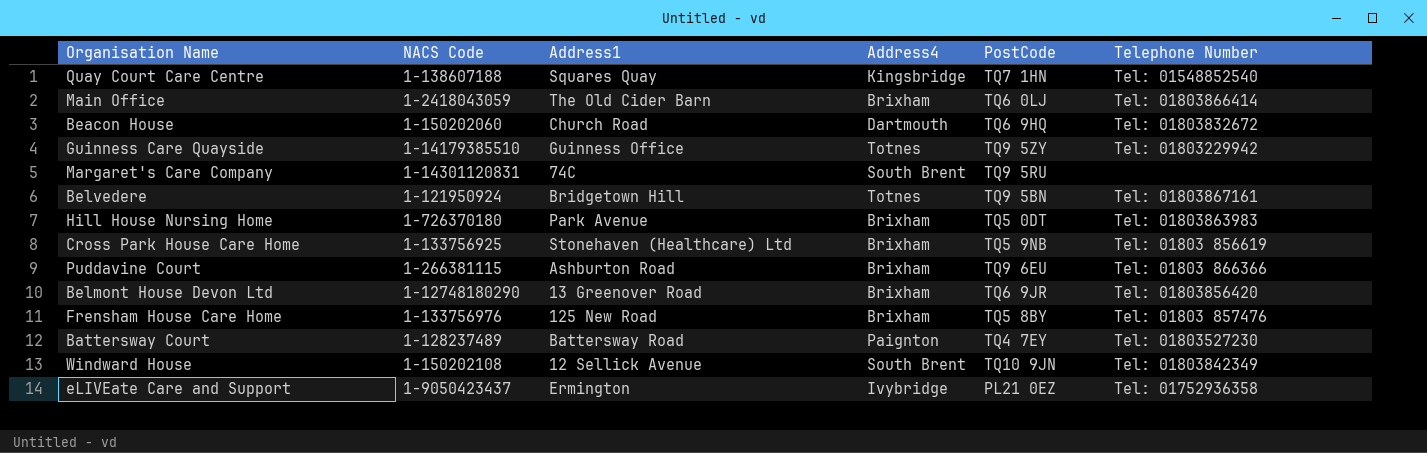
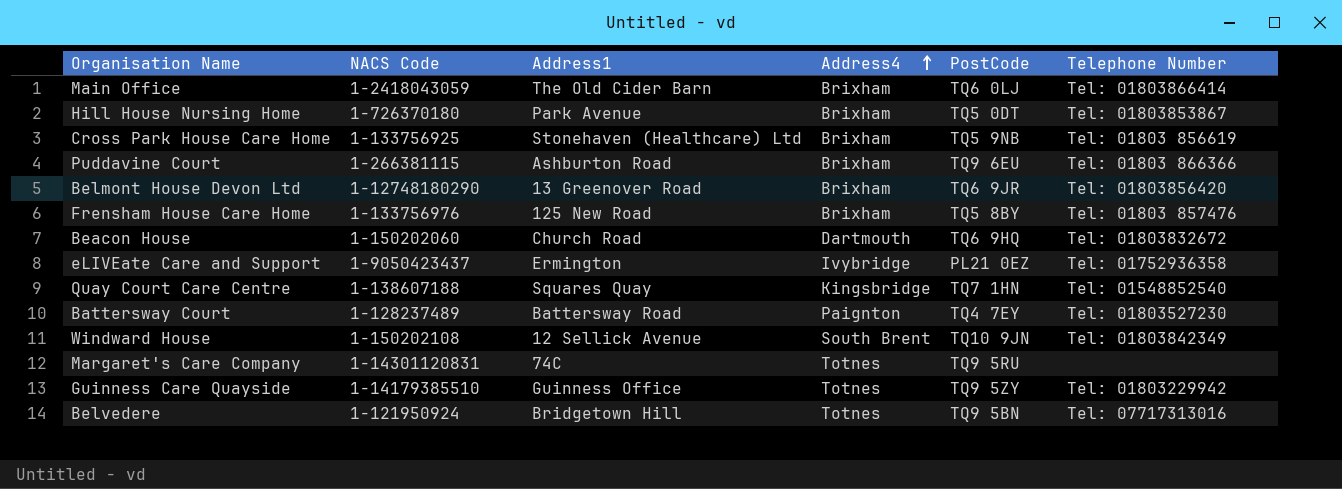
row order: none -> Address4 ascending
Hill House Nursing Home | Telephone Number: Tel: 01803863983 -> Tel: 01803853867
Margaret's Care Company | Address4: South Brent -> Totnes
Belvedere | Telephone Number: Tel: 01803867161 -> Tel: 07717313016

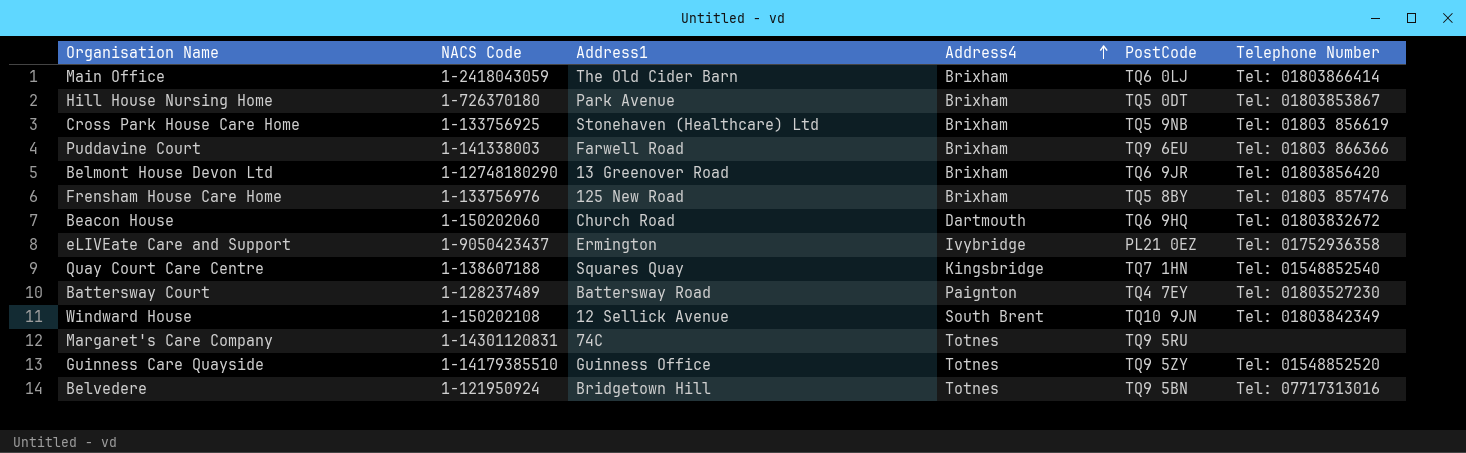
Puddavine Court | NACS Code: 1-266381115 -> 1-141338003
Puddavine Court | Address1: Ashburton Road -> Farwell Road
Guinness Care Quayside | Telephone Number: Tel: 01803229942 -> Tel: 01548852520

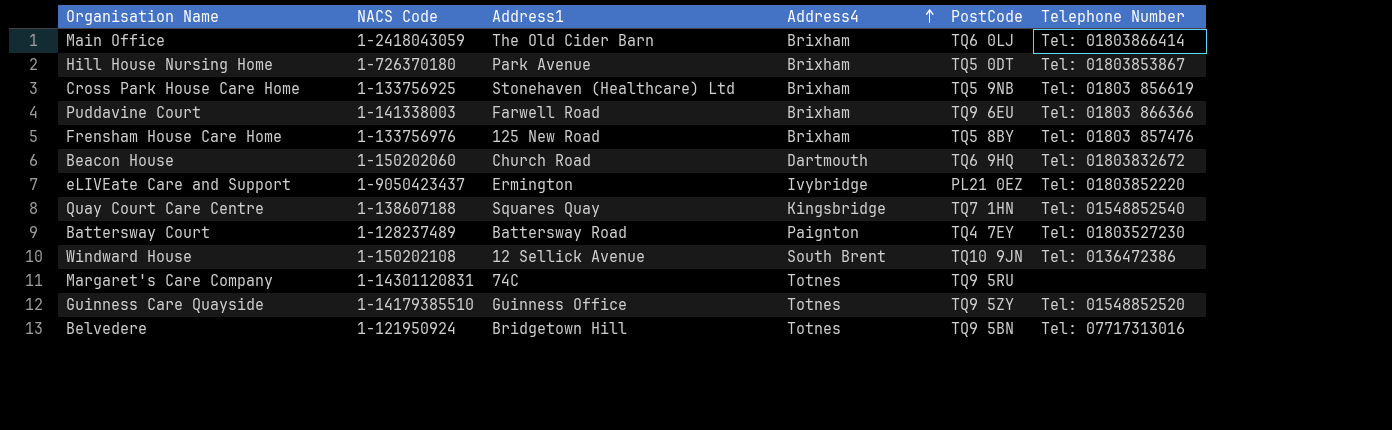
row Belmont House Devon Ltd: 1-12748180290 | 13 Greenover Road | Brixham | TQ6 9JR | Tel: 01803856420 -> none
eLIVEate Care and Support | Telephone Number: Tel: 01752936358 -> Tel: 01803852220
Windward House | Telephone Number: Tel: 01803842349 -> Tel: 0136472386

